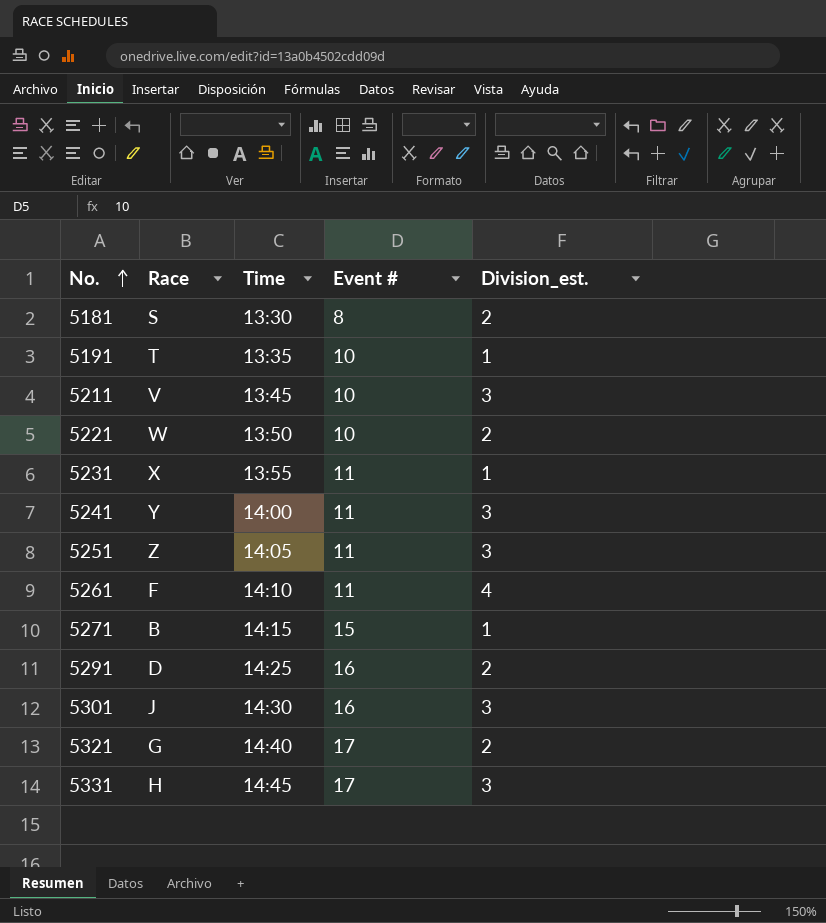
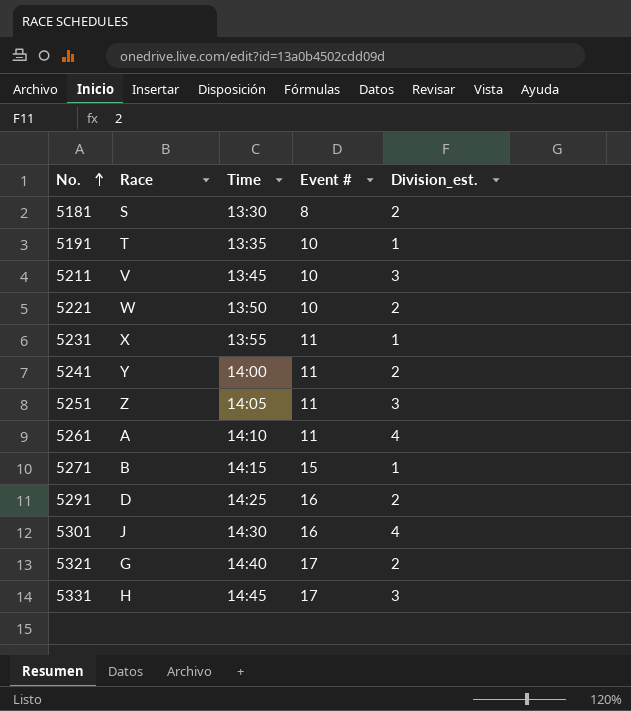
5241 | Division_est.: 3 -> 2
5261 | Race: F -> A
5301 | Division_est.: 3 -> 4

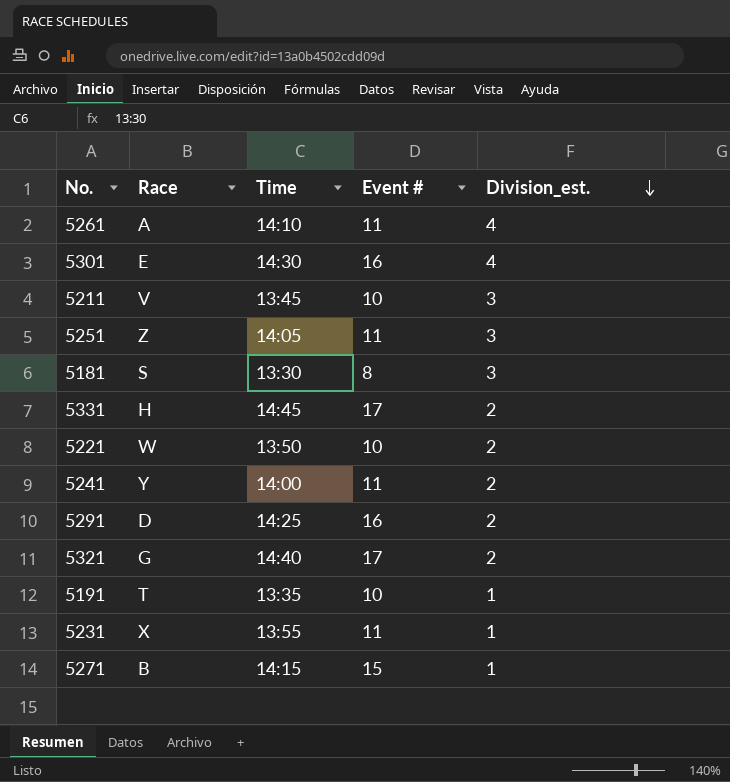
row order: No. ascending -> Division_est. descending
5301 | Race: J -> E
5181 | Division_est.: 2 -> 3
5331 | Division_est.: 3 -> 2

